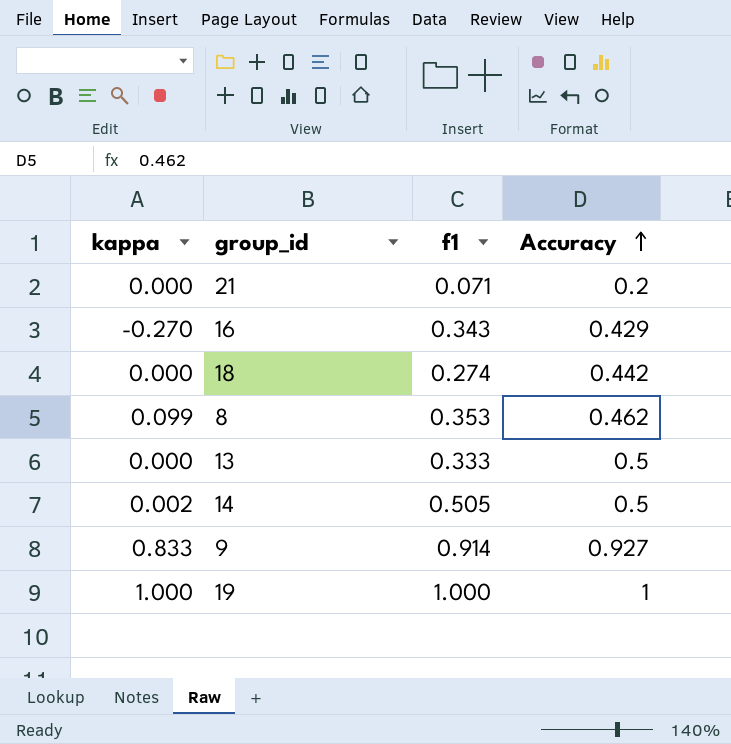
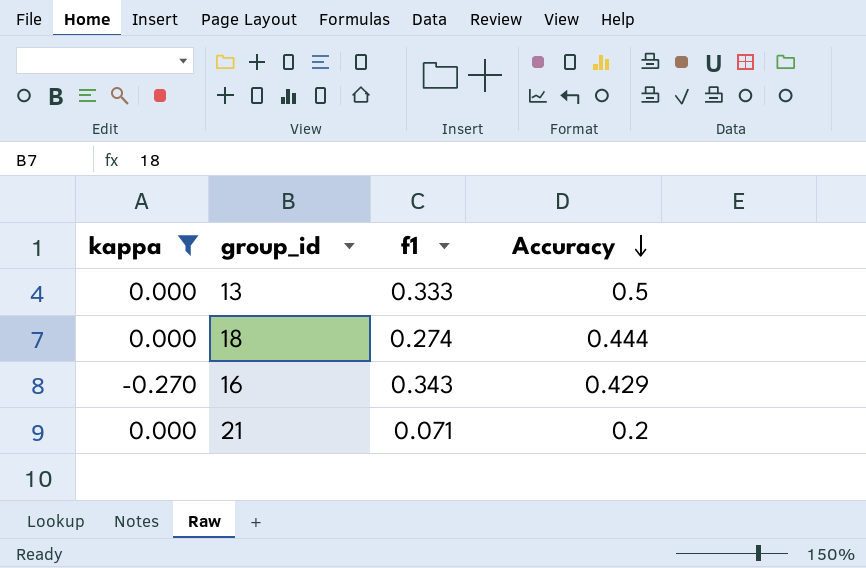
filter: none -> kappa <= 0.000
row order: Accuracy ascending -> Accuracy descending
18 | Accuracy: 0.442 -> 0.444

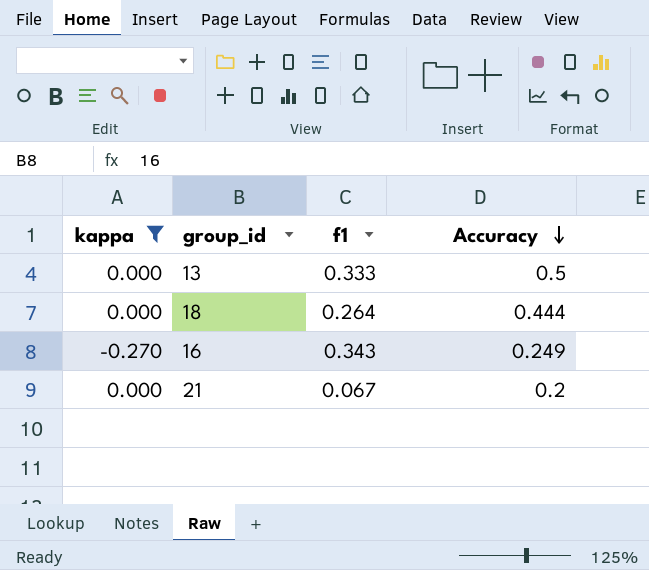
18 | f1: 0.274 -> 0.264
16 | Accuracy: 0.429 -> 0.249
21 | f1: 0.071 -> 0.067

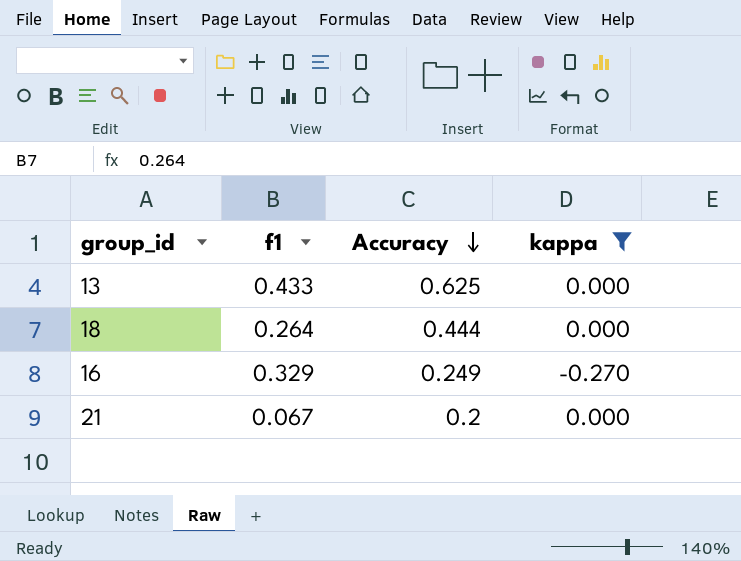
column kappa | position: 1 -> 4
13 | f1: 0.333 -> 0.433
13 | Accuracy: 0.5 -> 0.625
16 | f1: 0.343 -> 0.329

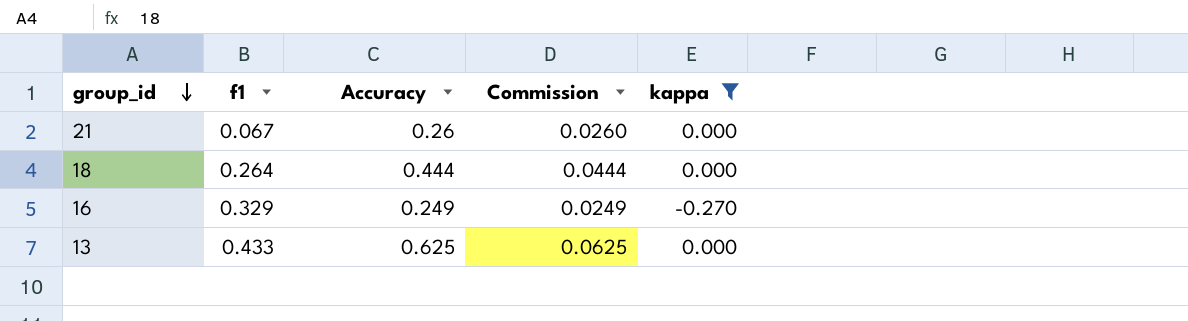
row order: Accuracy descending -> group_id descending
column Commission | formula: none -> [Accuracy] * 0.1
21 | Accuracy: 0.2 -> 0.26

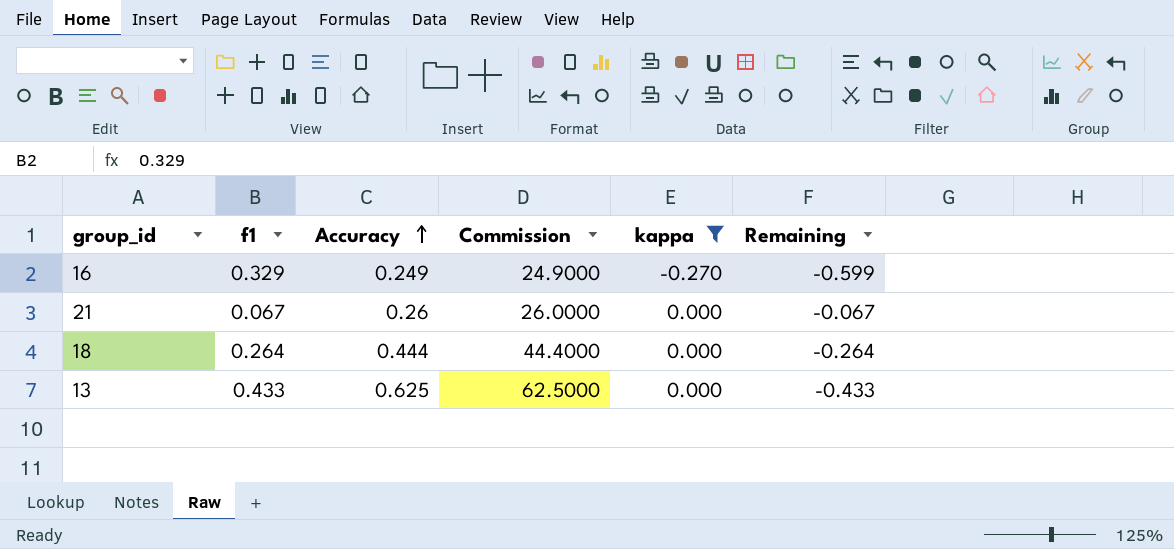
row order: group_id descending -> Accuracy ascending
column Commission | formula: [Accuracy] * 0.1 -> [Accuracy] * 100
column Remaining | formula: none -> [kappa] - [f1]

